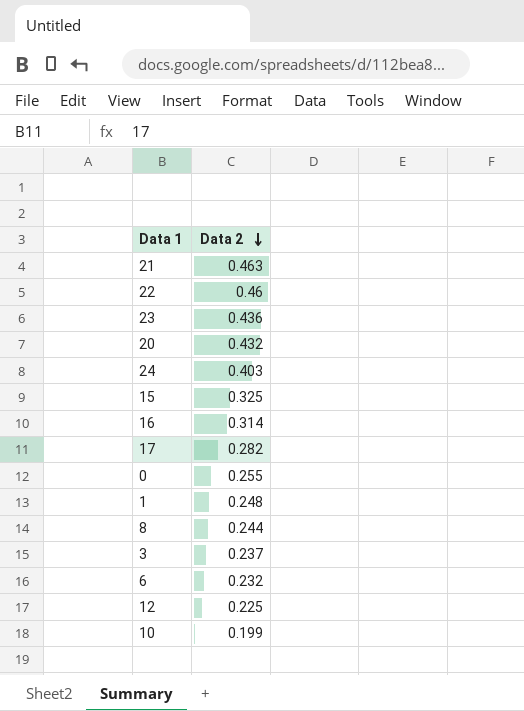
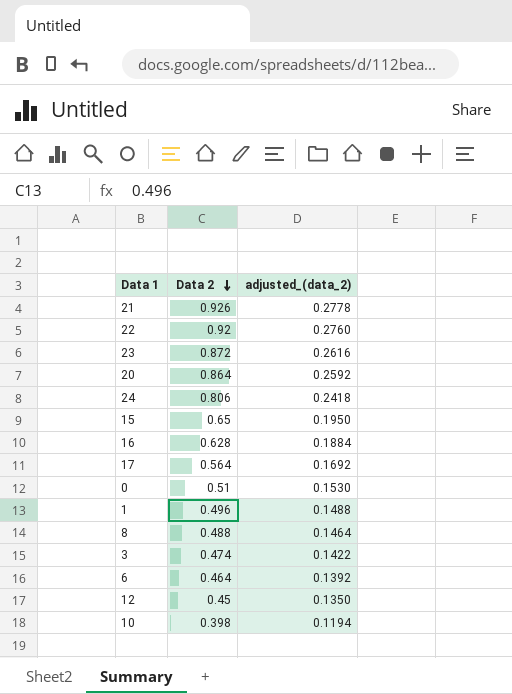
column adjusted_(data_2) | formula: none -> [Data 2] * 0.3
21 | Data 2: 0.463 -> 0.926
22 | Data 2: 0.46 -> 0.92
23 | Data 2: 0.436 -> 0.872
20 | Data 2: 0.432 -> 0.864
24 | Data 2: 0.403 -> 0.806
15 | Data 2: 0.325 -> 0.65
16 | Data 2: 0.314 -> 0.628
17 | Data 2: 0.282 -> 0.564
0 | Data 2: 0.255 -> 0.51
1 | Data 2: 0.248 -> 0.496
8 | Data 2: 0.244 -> 0.488
3 | Data 2: 0.237 -> 0.474
6 | Data 2: 0.232 -> 0.464
12 | Data 2: 0.225 -> 0.45
10 | Data 2: 0.199 -> 0.398

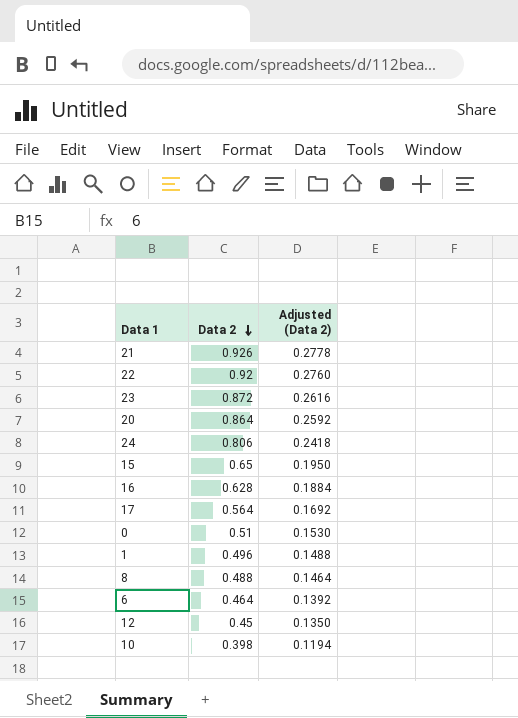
column name: adjusted_(data_2) -> Adjusted (Data 2)
row 3: 0.474 | 0.1422 -> none

